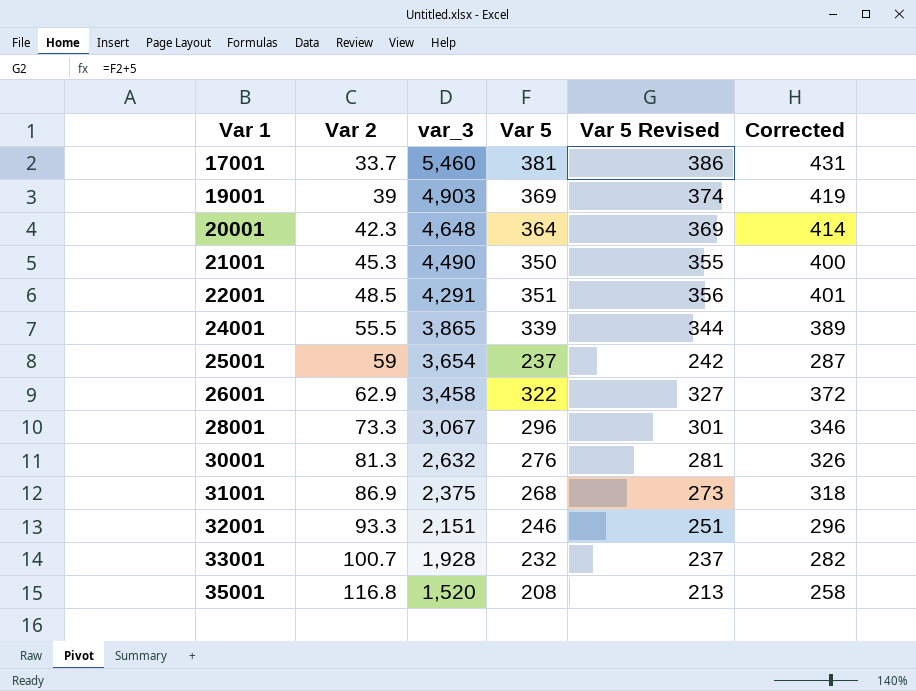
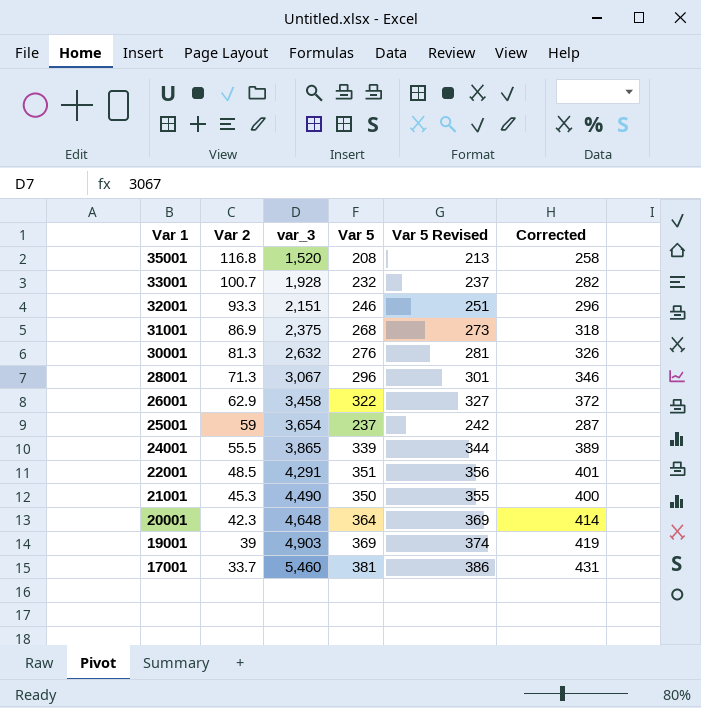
row order: Var 1 ascending -> Var 1 descending
28001 | Var 2: 73.3 -> 71.3

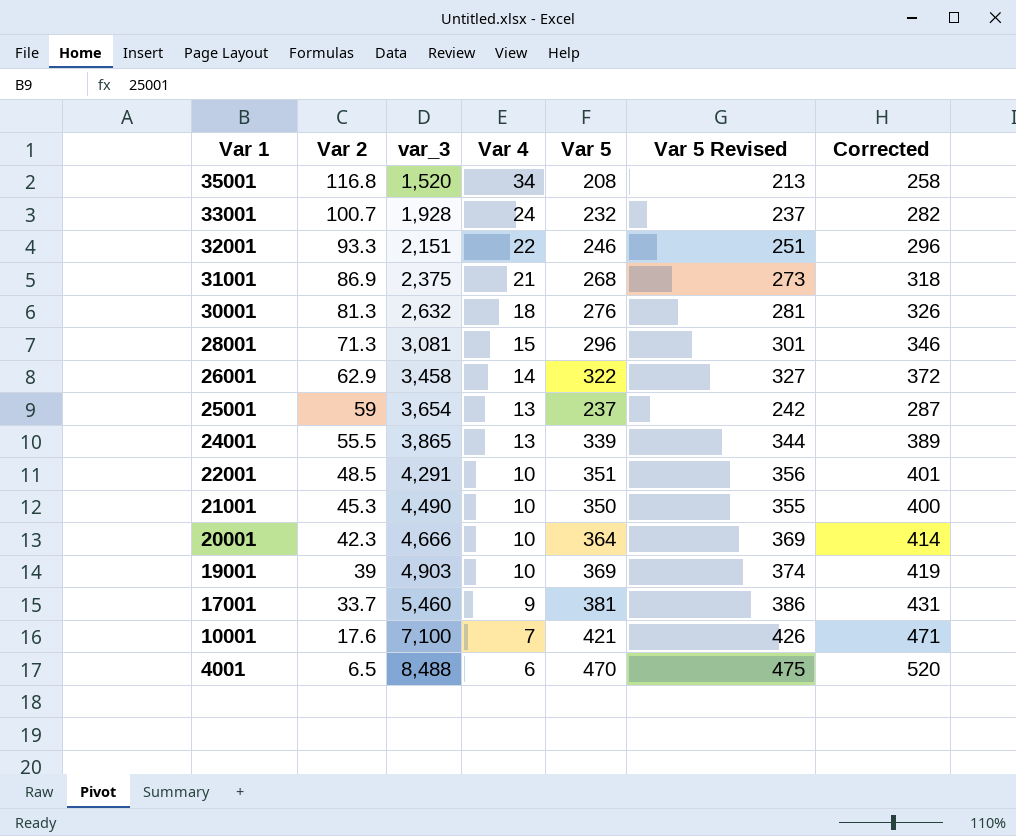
column Var 4 | position: none -> 4
28001 | var_3: 3,067 -> 3,081
20001 | var_3: 4,648 -> 4,666
row 10001: none -> 17.6 | 7,100 | 7 | 421 | 426 | 471
row 4001: none -> 6.5 | 8,488 | 6 | 470 | 475 | 520

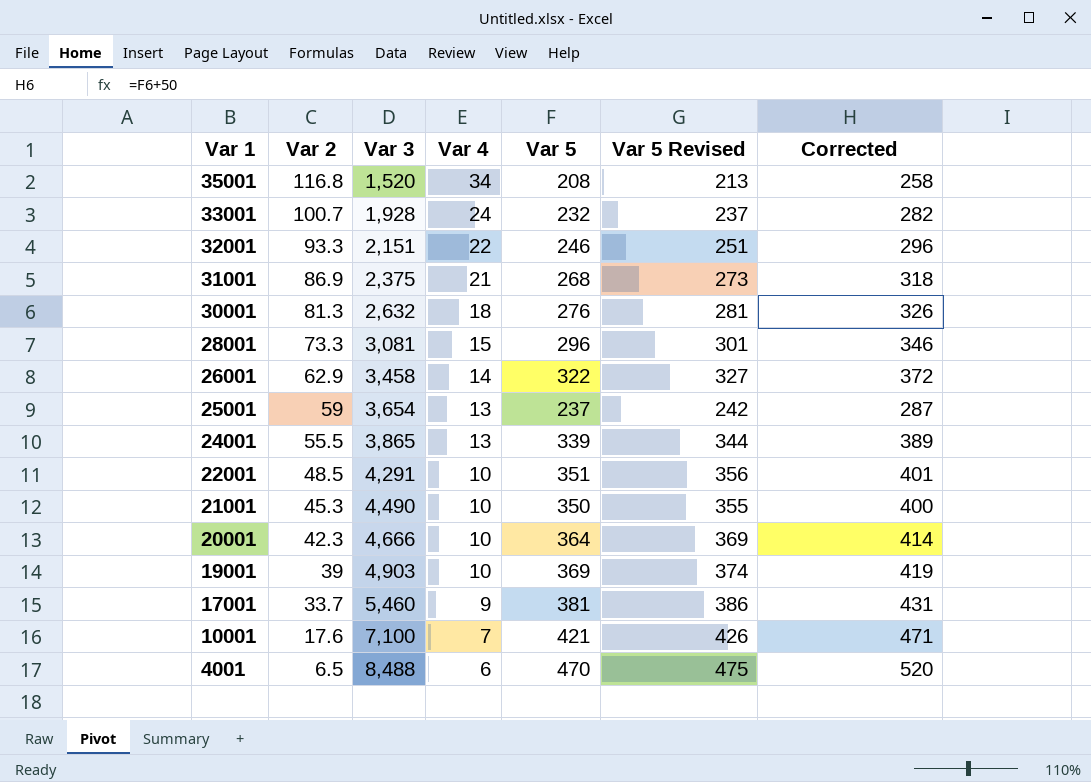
column name: var_3 -> Var 3
28001 | Var 2: 71.3 -> 73.3

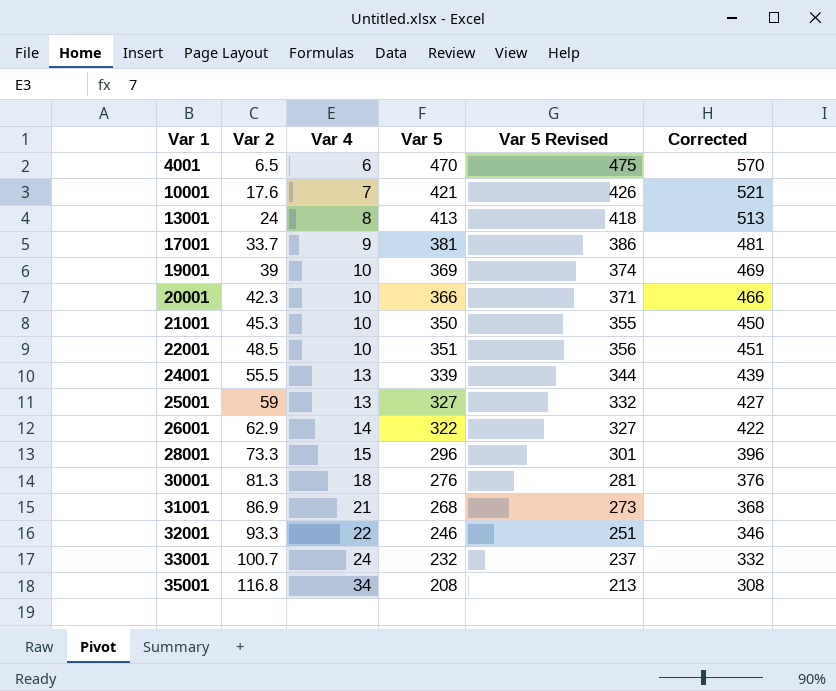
row order: Var 1 descending -> Var 1 ascending
column Var 3 | position: 3 -> none
column Corrected | formula: [Var 5] + 50 -> [Var 5] + 100
row 13001: none -> 24 | 8 | 413 | 418 | 513
20001 | Var 5: 364 -> 366
20001 | Var 5 Revised: 369 -> 371
25001 | Var 5: 237 -> 327
25001 | Var 5 Revised: 242 -> 332

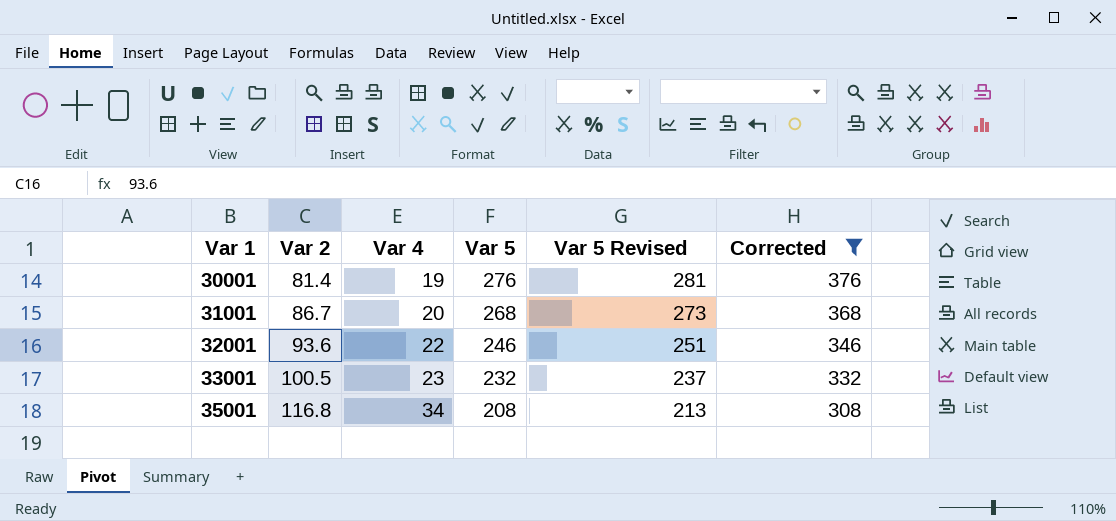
filter: none -> Corrected <= 376
30001 | Var 2: 81.3 -> 81.4
30001 | Var 4: 18 -> 19
31001 | Var 2: 86.9 -> 86.7
31001 | Var 4: 21 -> 20
32001 | Var 2: 93.3 -> 93.6
33001 | Var 2: 100.7 -> 100.5
33001 | Var 4: 24 -> 23

